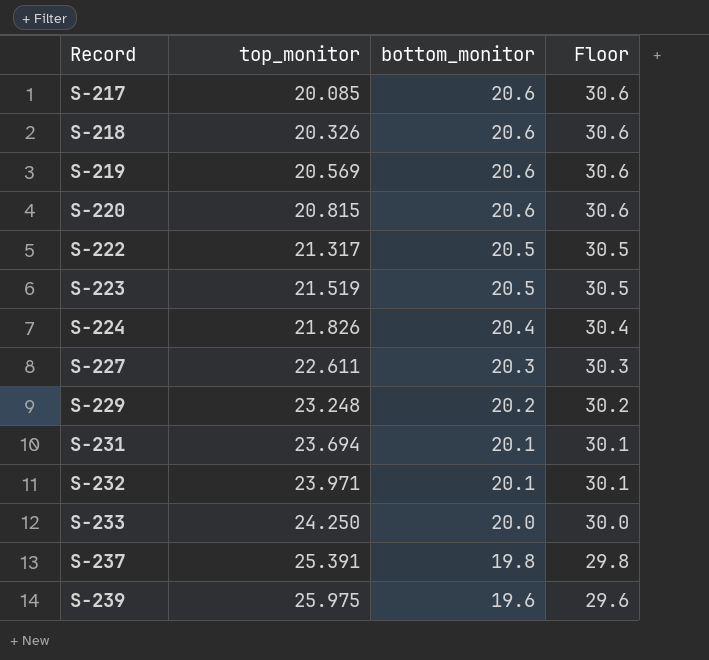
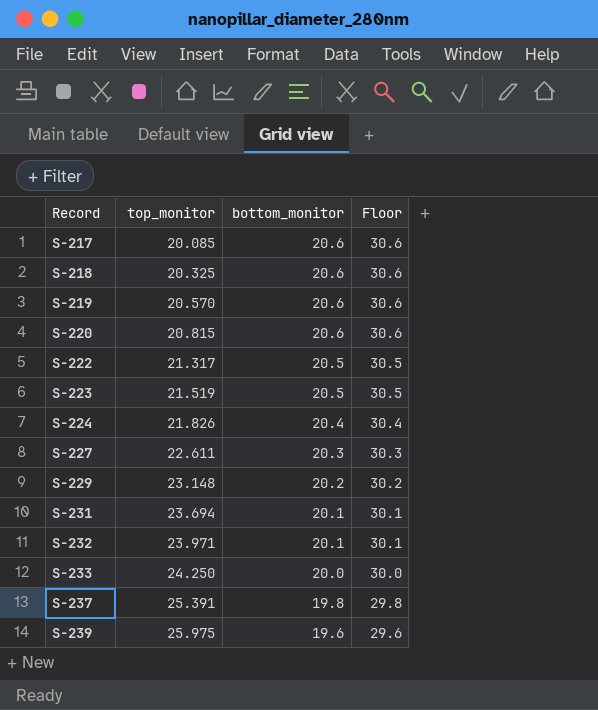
S-218 | top_monitor: 20.326 -> 20.325
S-219 | top_monitor: 20.569 -> 20.570
S-229 | top_monitor: 23.248 -> 23.148

